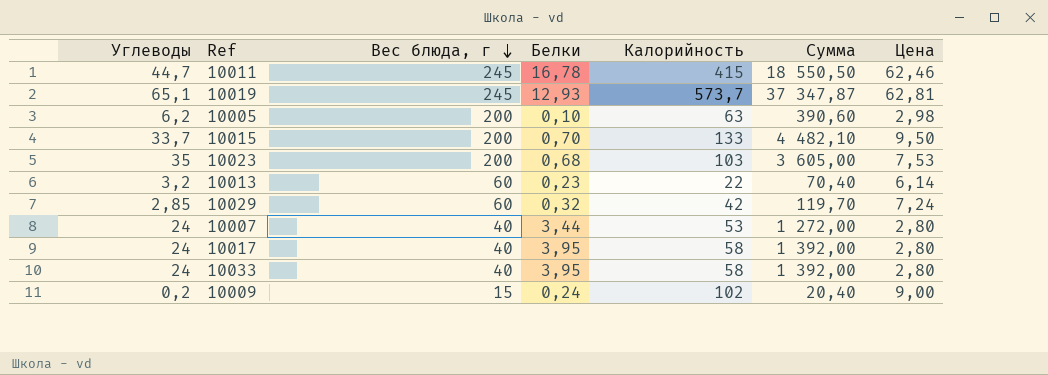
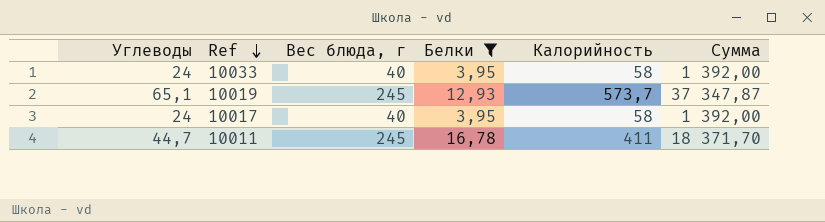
filter: none -> Белки >= 3,95
row order: Вес блюда, г descending -> Ref descending
column Цена | position: 7 -> none
10011 | Калорийность: 415 -> 411
10011 | Сумма: 18 550,50 -> 18 371,70

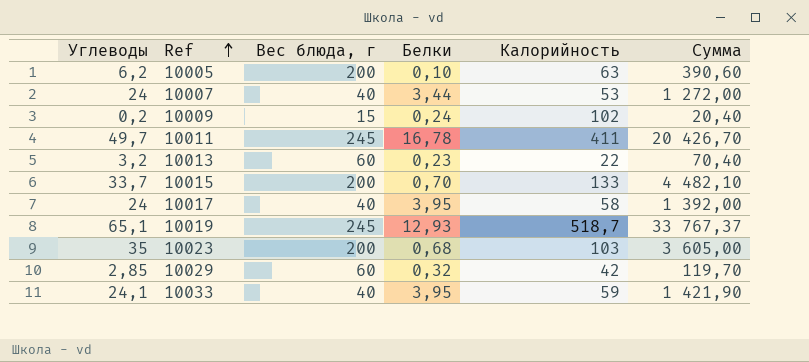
filter: Белки >= 3,95 -> none
row order: Ref descending -> Ref ascending
10011 | Углеводы: 44,7 -> 49,7
10011 | Сумма: 18 371,70 -> 20 426,70
10019 | Калорийность: 573,7 -> 518,7
10019 | Сумма: 37 347,87 -> 33 767,37
10033 | Углеводы: 24 -> 24,1
10033 | Калорийность: 58 -> 59
10033 | Сумма: 1 392,00 -> 1 421,90

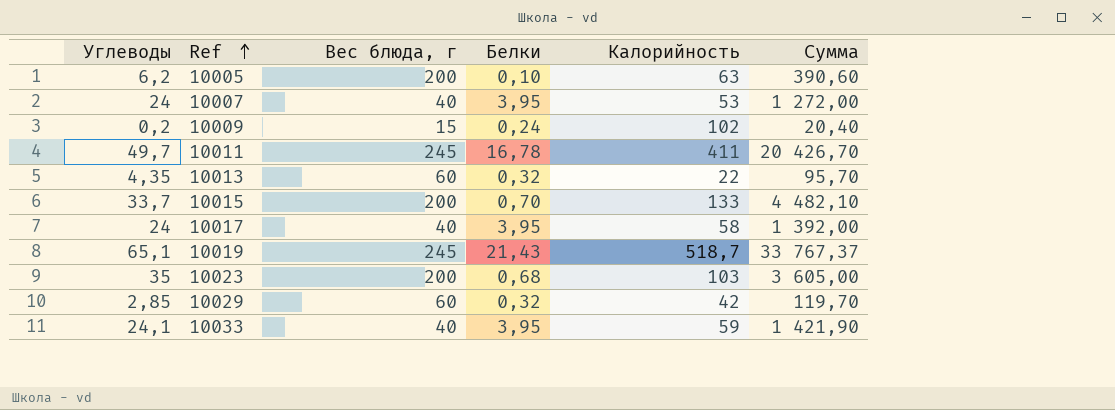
10007 | Белки: 3,44 -> 3,95
10013 | Углеводы: 3,2 -> 4,35
10013 | Белки: 0,23 -> 0,32
10013 | Сумма: 70,40 -> 95,70
10019 | Белки: 12,93 -> 21,43

